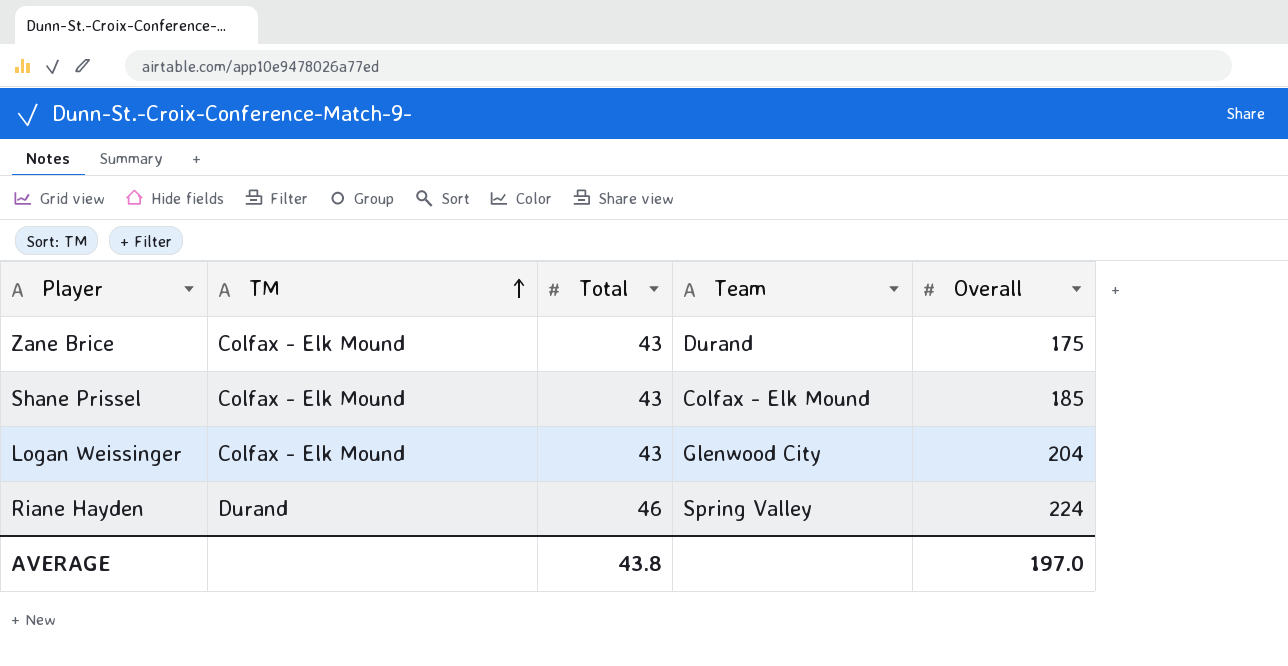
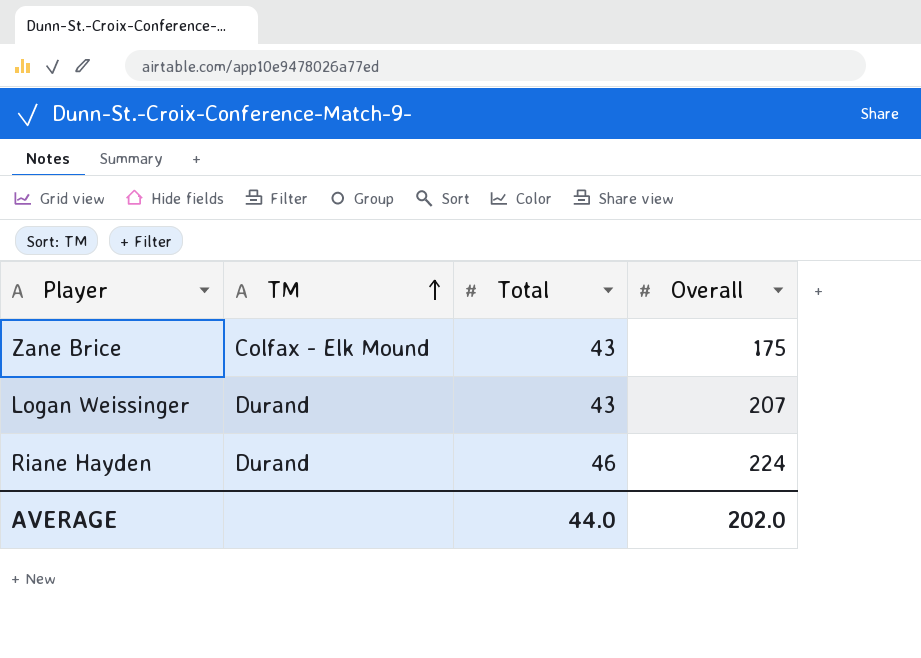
column Team | position: 4 -> none
row Shane Prissel: Colfax - Elk Mound | 43 | Colfax - Elk Mound | 185 -> none
Logan Weissinger | TM: Colfax - Elk Mound -> Durand
Logan Weissinger | Overall: 204 -> 207
AVERAGE | Total: 43.8 -> 44.0
AVERAGE | Overall: 197.0 -> 202.0

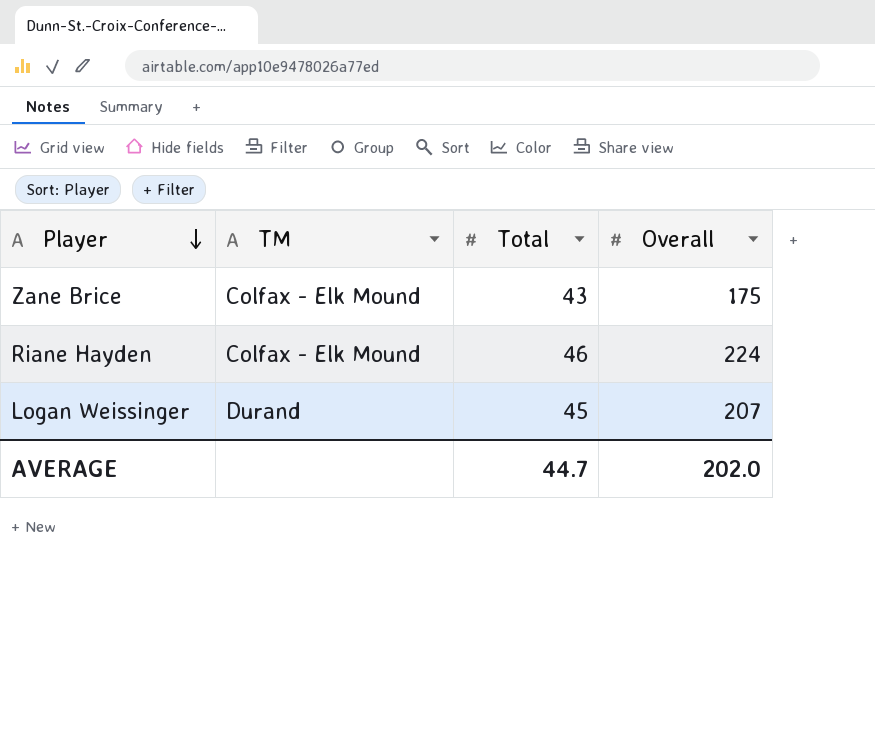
row order: TM ascending -> Player descending
Riane Hayden | TM: Durand -> Colfax - Elk Mound
Logan Weissinger | Total: 43 -> 45
AVERAGE | Total: 44.0 -> 44.7

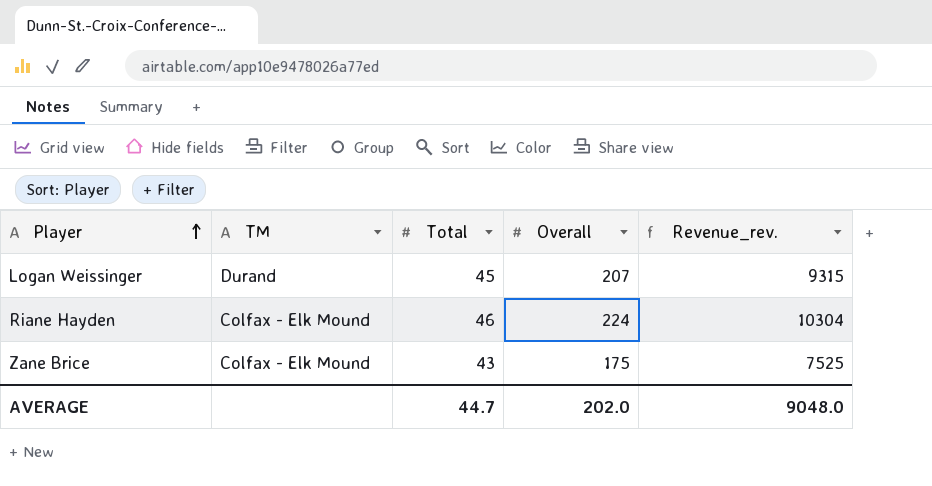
row order: Player descending -> Player ascending
column Revenue_rev. | formula: none -> [Total] * [Overall]

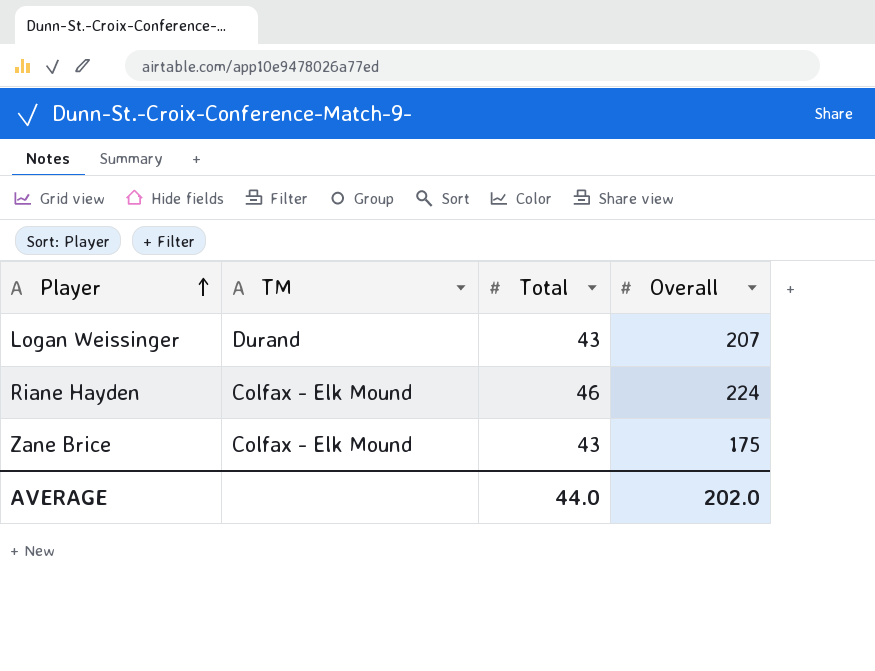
column Revenue_rev. | formula: [Total] * [Overall] -> none
Logan Weissinger | Total: 45 -> 43
AVERAGE | Total: 44.7 -> 44.0

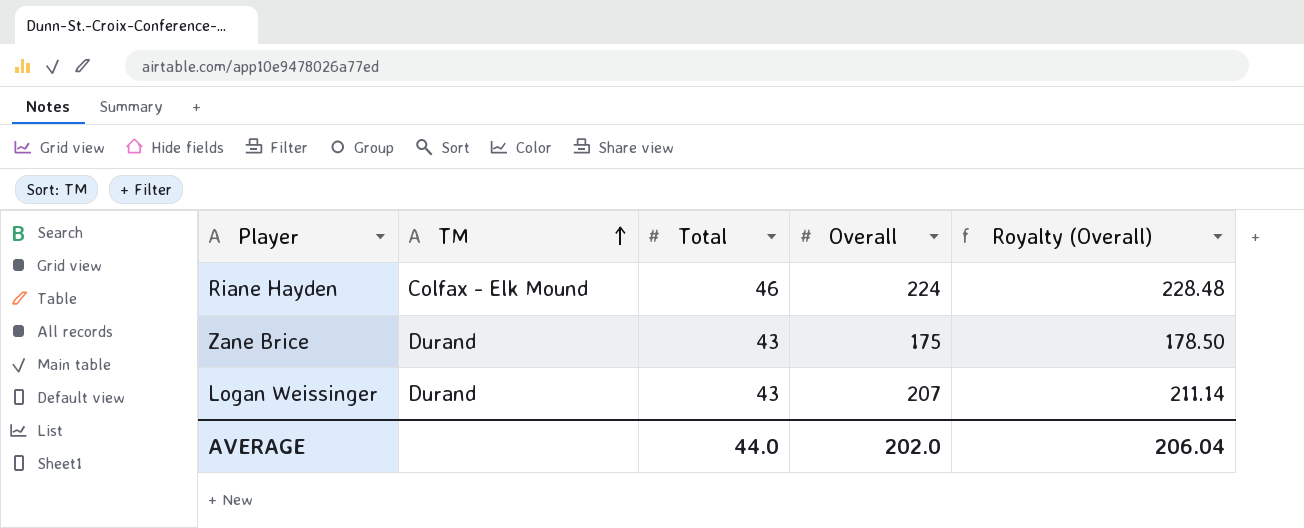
row order: Player ascending -> TM ascending
column Royalty (Overall) | formula: none -> [Overall] * 1.02
Zane Brice | TM: Colfax - Elk Mound -> Durand

